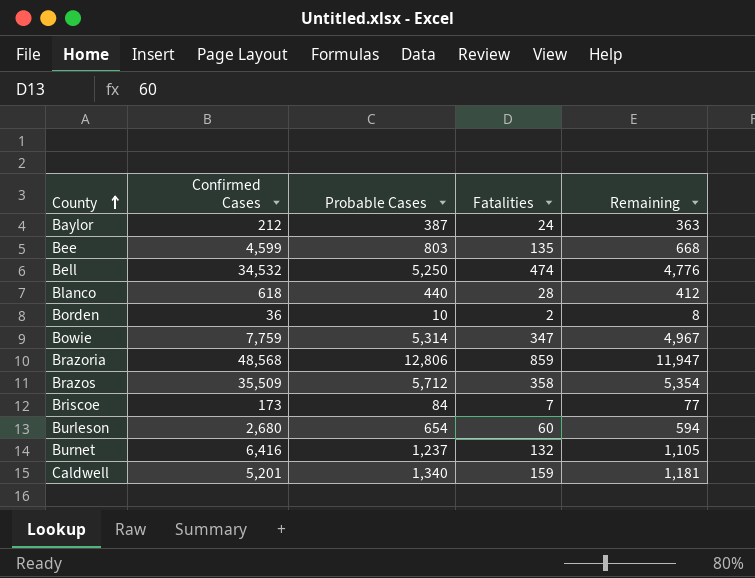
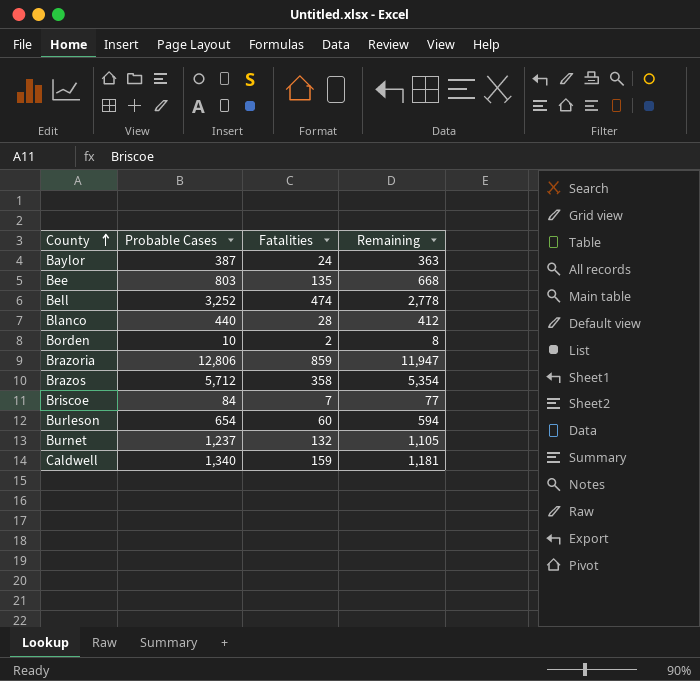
column Confirmed Cases | position: 2 -> none
row Bowie: 7,759 | 5,314 | 347 | 4,967 -> none
Bell | Probable Cases: 5,250 -> 3,252
Bell | Remaining: 4,776 -> 2,778

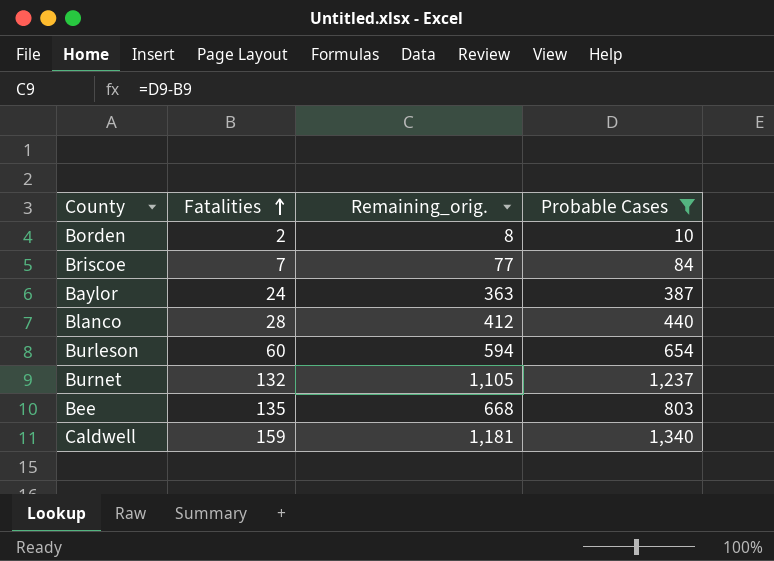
filter: none -> Probable Cases <= 1,340
row order: County ascending -> Fatalities ascending
column name: Remaining -> Remaining_orig.
column Probable Cases | position: 2 -> 4

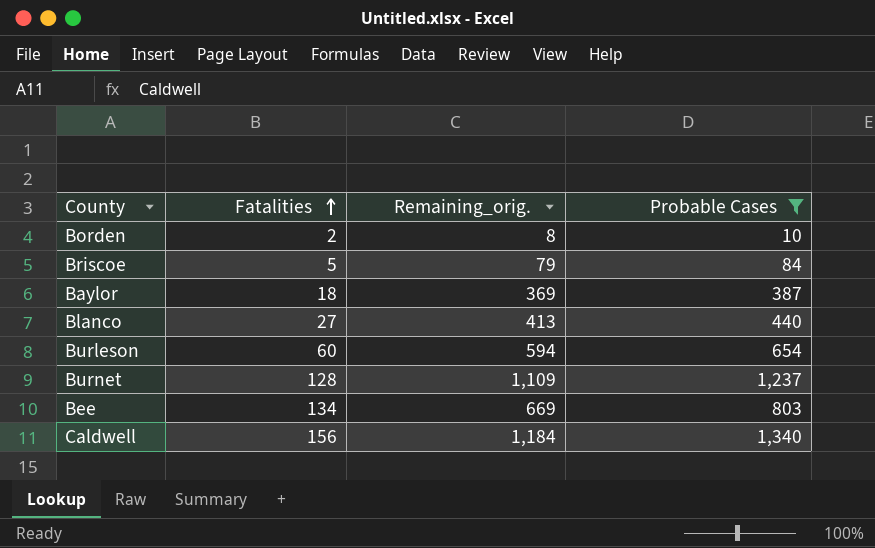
Briscoe | Fatalities: 7 -> 5
Briscoe | Remaining_orig.: 77 -> 79
Baylor | Fatalities: 24 -> 18
Baylor | Remaining_orig.: 363 -> 369
Blanco | Fatalities: 28 -> 27
Blanco | Remaining_orig.: 412 -> 413
Burnet | Fatalities: 132 -> 128
Burnet | Remaining_orig.: 1,105 -> 1,109
Bee | Fatalities: 135 -> 134
Bee | Remaining_orig.: 668 -> 669
Caldwell | Fatalities: 159 -> 156
Caldwell | Remaining_orig.: 1,181 -> 1,184

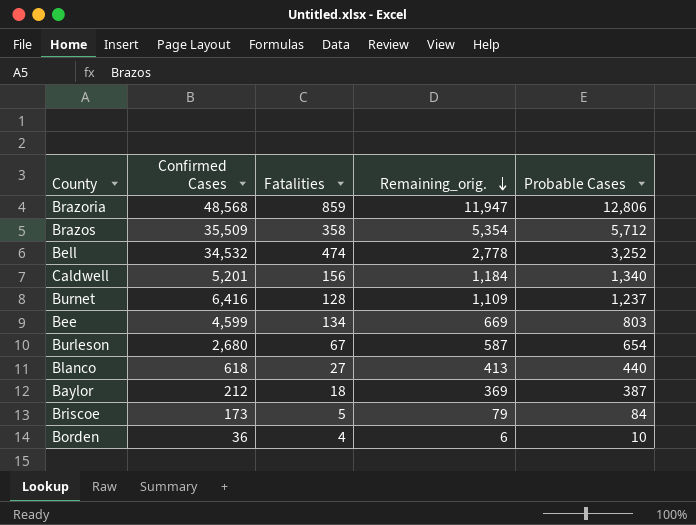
filter: Probable Cases <= 1,340 -> none
row order: Fatalities ascending -> Remaining_orig. descending
column Confirmed Cases | position: none -> 2
Burleson | Fatalities: 60 -> 67
Burleson | Remaining_orig.: 594 -> 587
Borden | Fatalities: 2 -> 4
Borden | Remaining_orig.: 8 -> 6

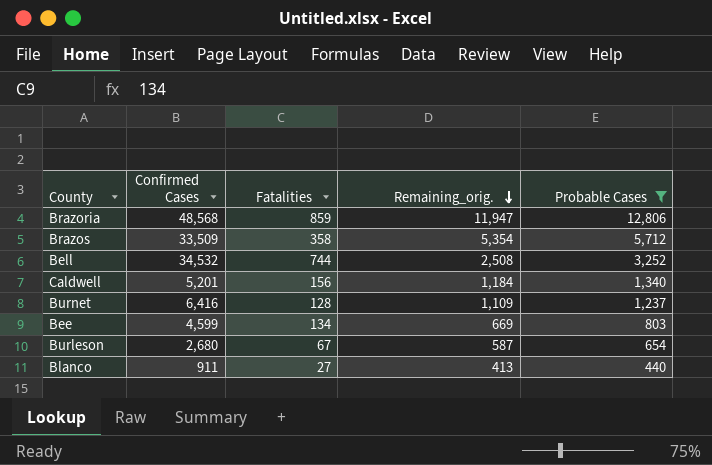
filter: none -> Probable Cases >= 440
Brazos | Confirmed Cases: 35,509 -> 33,509
Bell | Fatalities: 474 -> 744
Bell | Remaining_orig.: 2,778 -> 2,508
Blanco | Confirmed Cases: 618 -> 911

